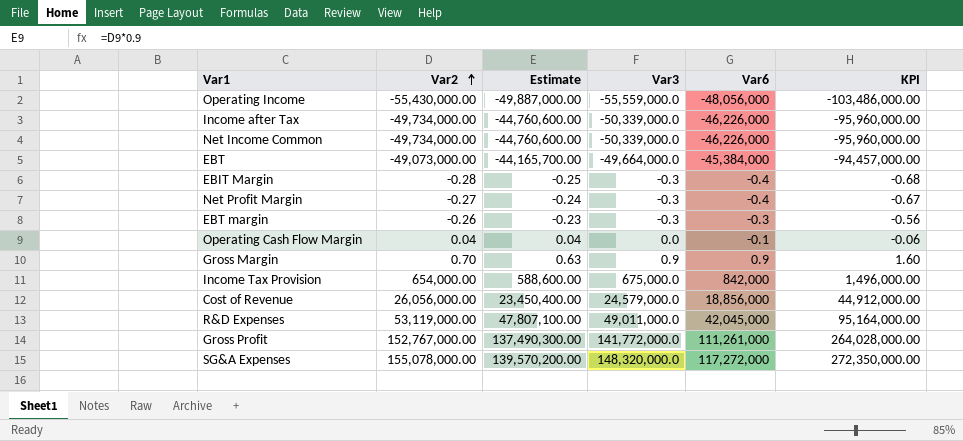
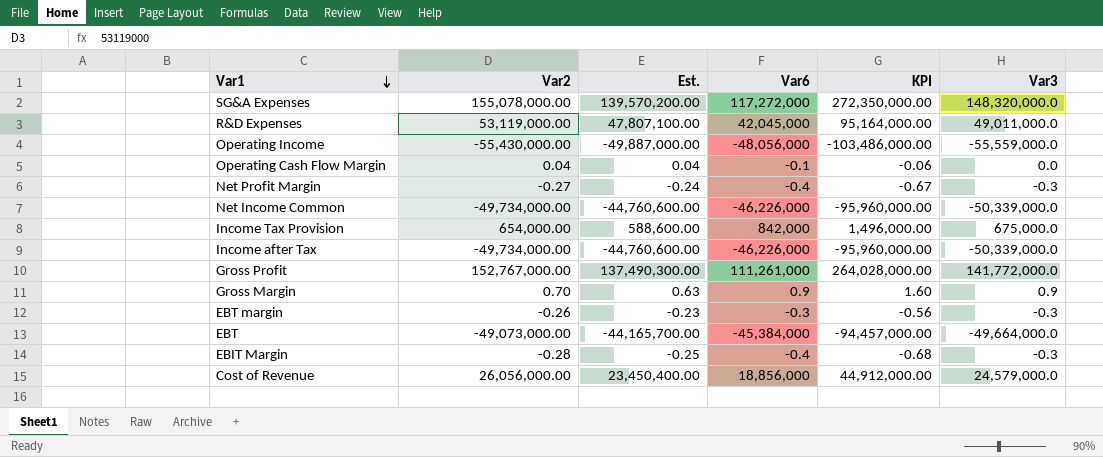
row order: Var2 ascending -> Var1 descending
column name: Estimate -> Est.
column Var3 | position: 4 -> 6

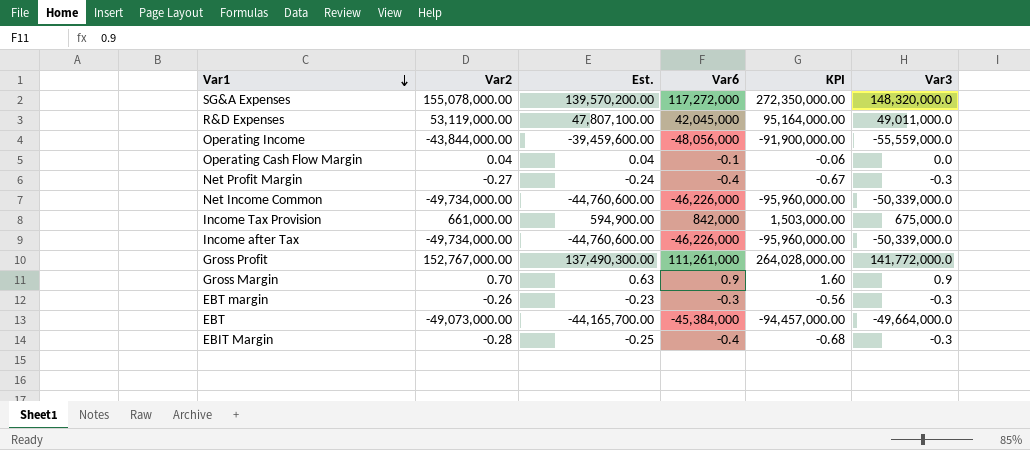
row Cost of Revenue: 26,056,000.00 | 23,450,400.00 | 18,856,000 | 44,912,000.00 | 24,579,000.0 -> none
Operating Income | Var2: -55,430,000.00 -> -43,844,000.00
Operating Income | Est.: -49,887,000.00 -> -39,459,600.00
Operating Income | KPI: -103,486,000.00 -> -91,900,000.00
Income Tax Provision | Var2: 654,000.00 -> 661,000.00
Income Tax Provision | Est.: 588,600.00 -> 594,900.00
Income Tax Provision | KPI: 1,496,000.00 -> 1,503,000.00

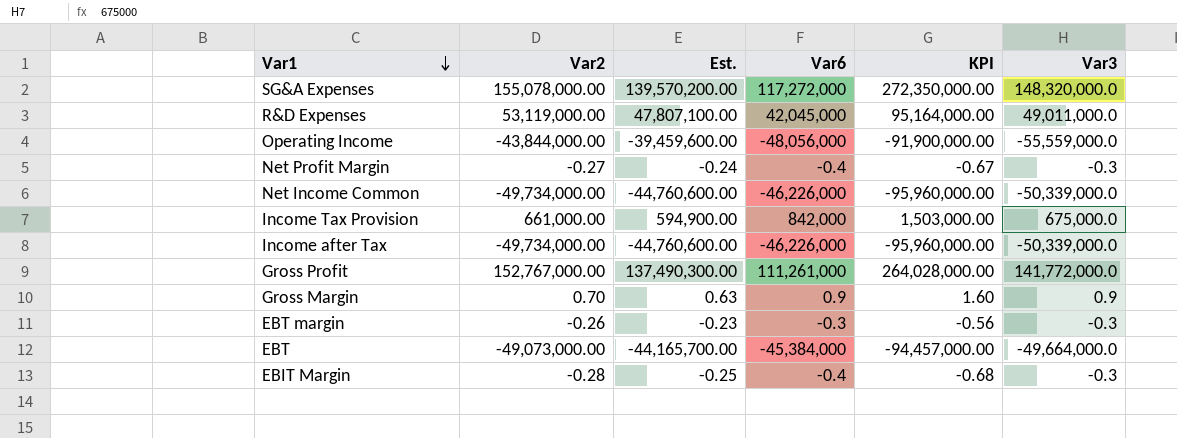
row Operating Cash Flow Margin: 0.04 | 0.04 | -0.1 | -0.06 | 0.0 -> none

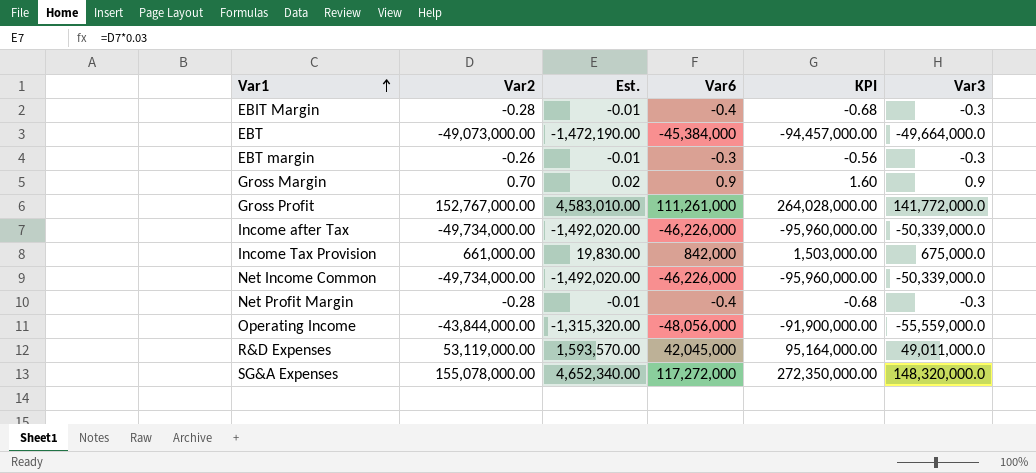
row order: Var1 descending -> Var1 ascending
column Est. | formula: [Var2] * 0.9 -> [Var2] * 0.03
Net Profit Margin | Var2: -0.27 -> -0.28
Net Profit Margin | KPI: -0.67 -> -0.68

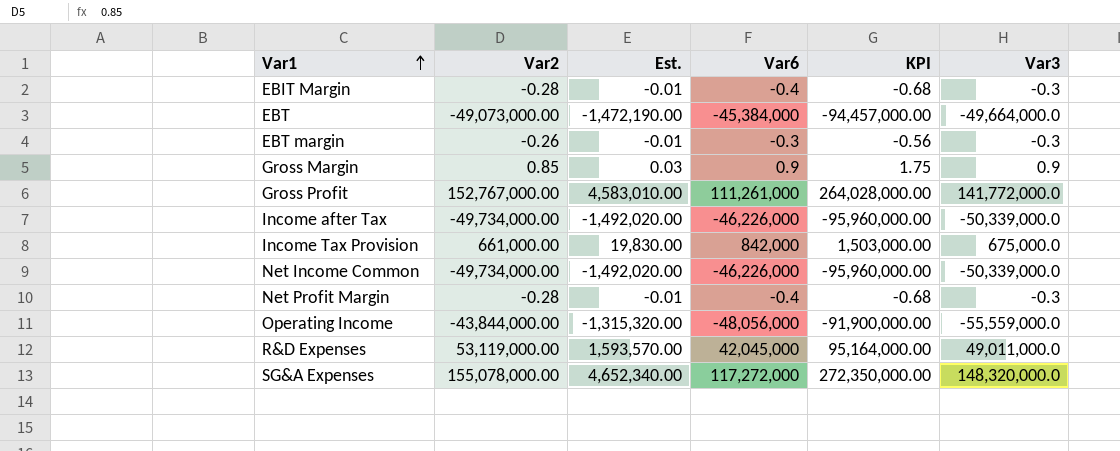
Gross Margin | Var2: 0.70 -> 0.85
Gross Margin | Est.: 0.02 -> 0.03
Gross Margin | KPI: 1.60 -> 1.75

